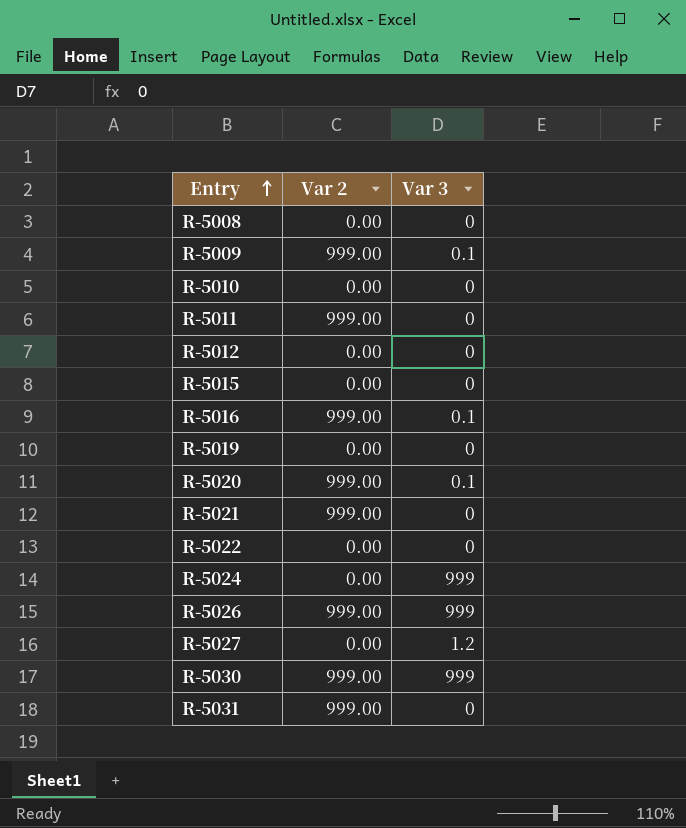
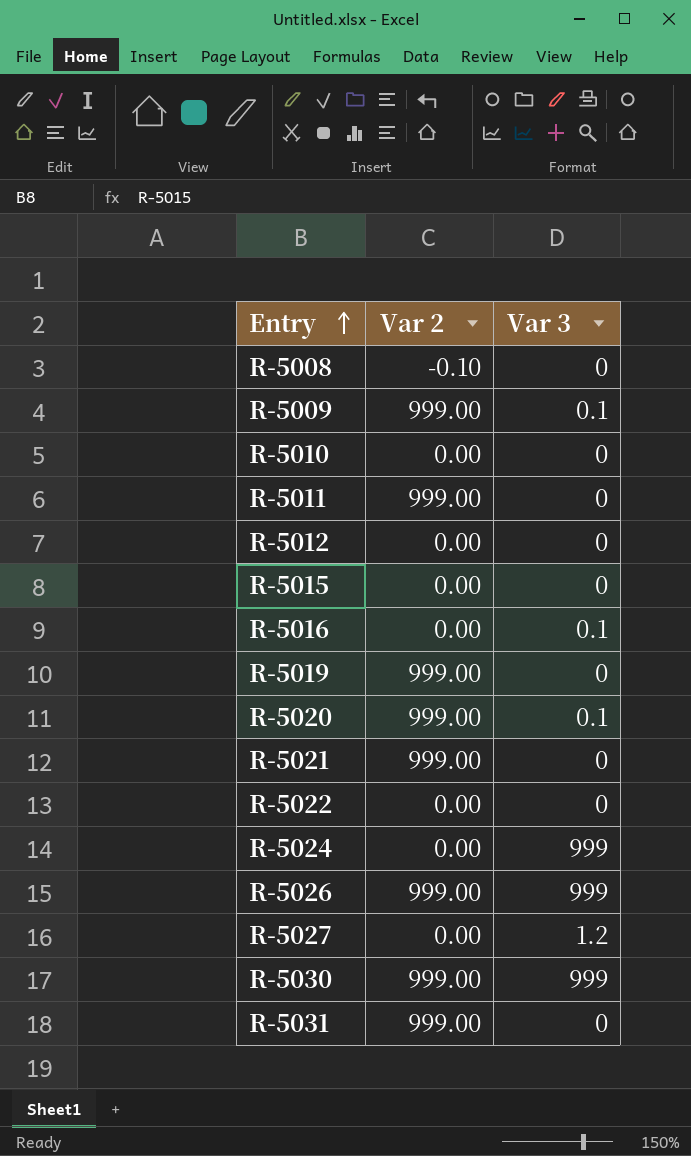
R-5008 | Var 2: 0.00 -> -0.10
R-5016 | Var 2: 999.00 -> 0.00
R-5019 | Var 2: 0.00 -> 999.00

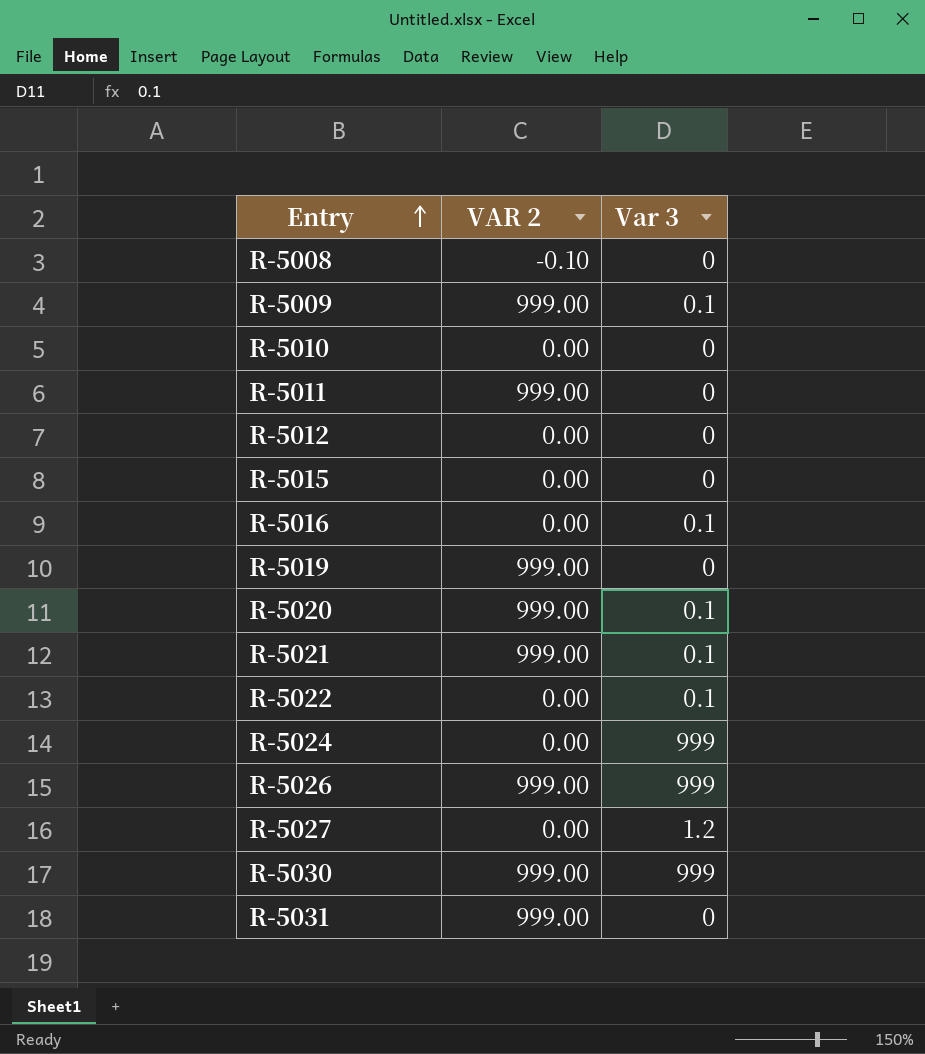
column name: Var 2 -> VAR 2
R-5021 | Var 3: 0 -> 0.1
R-5022 | Var 3: 0 -> 0.1

